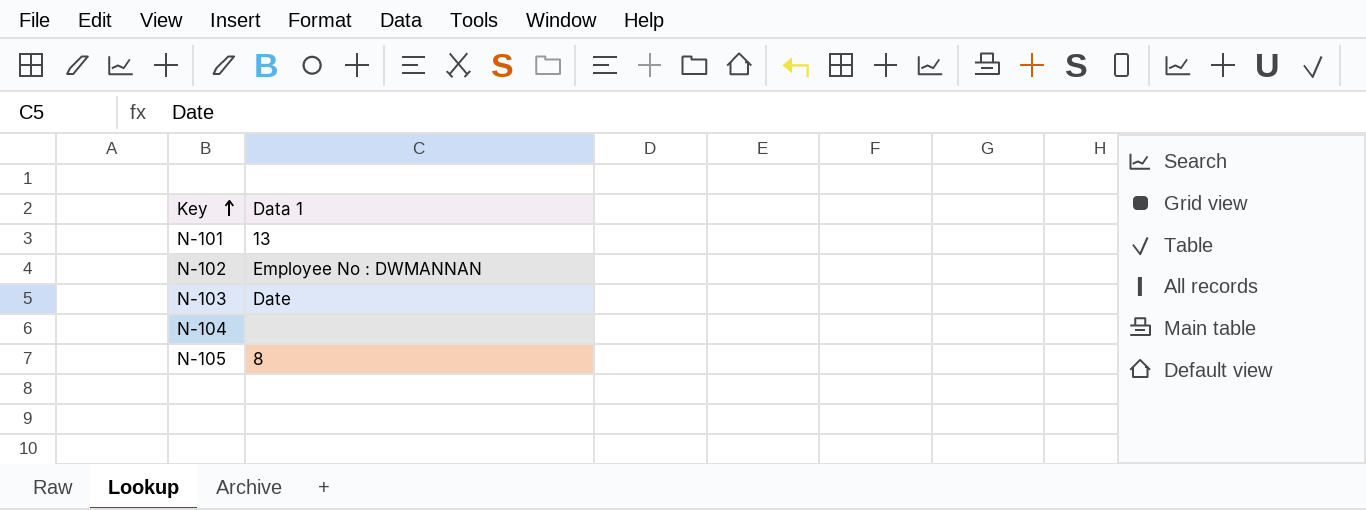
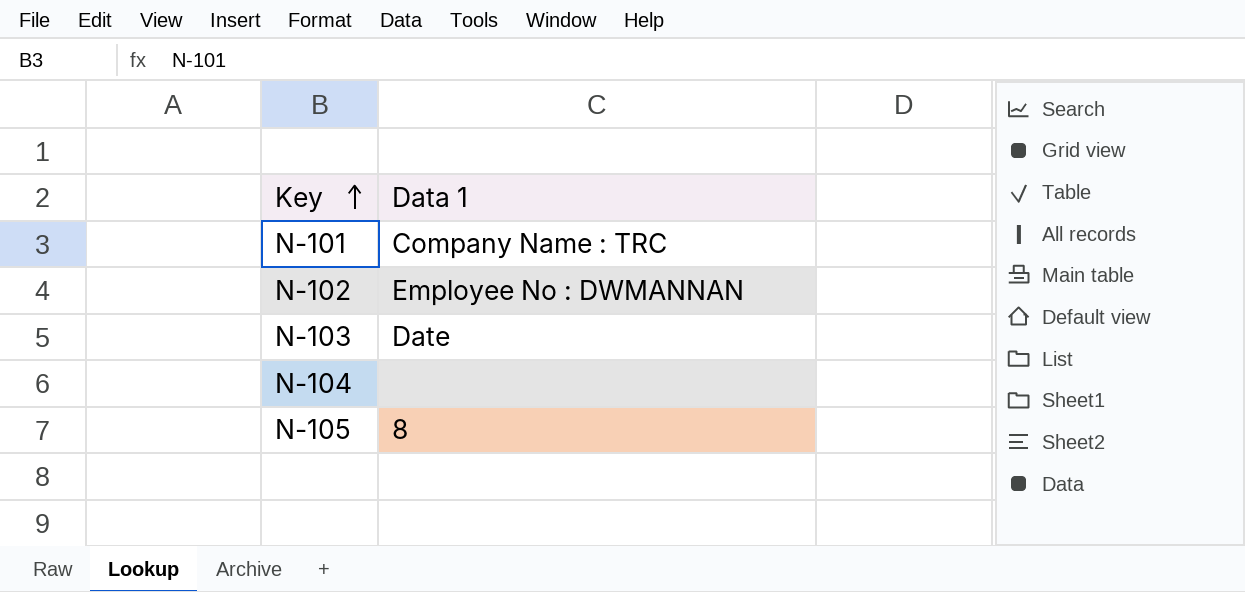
N-101 | Data 1: 13 -> Company Name : TRC

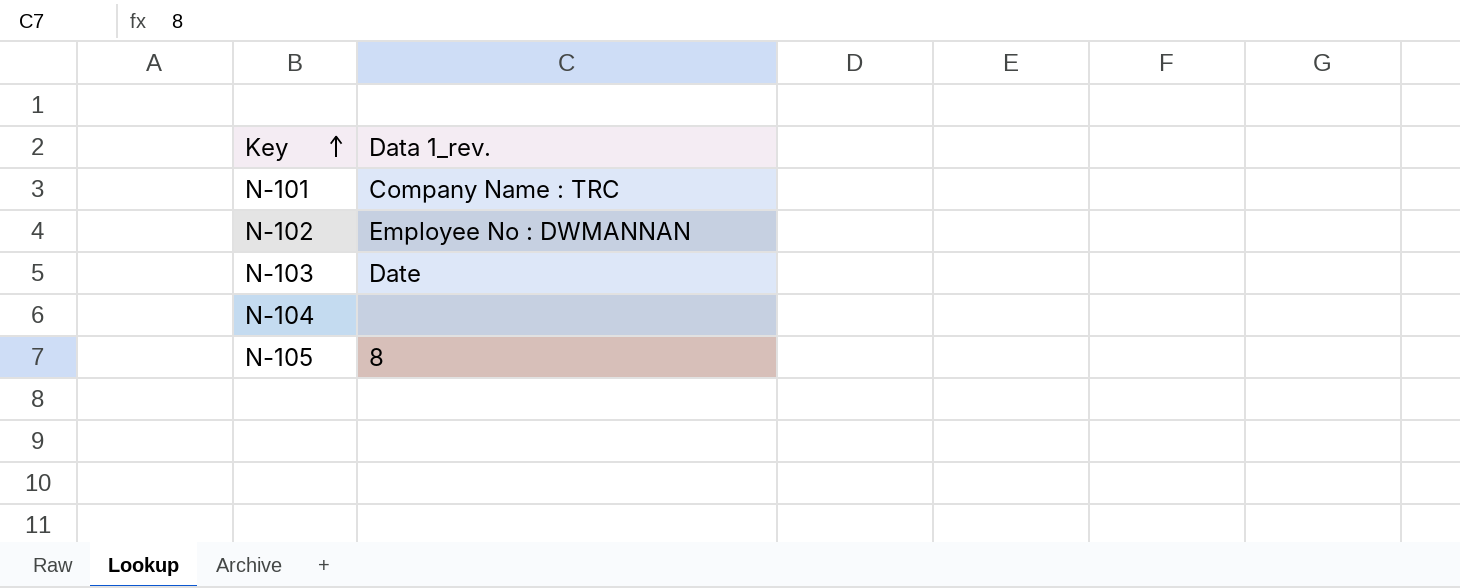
column name: Data 1 -> Data 1_rev.

